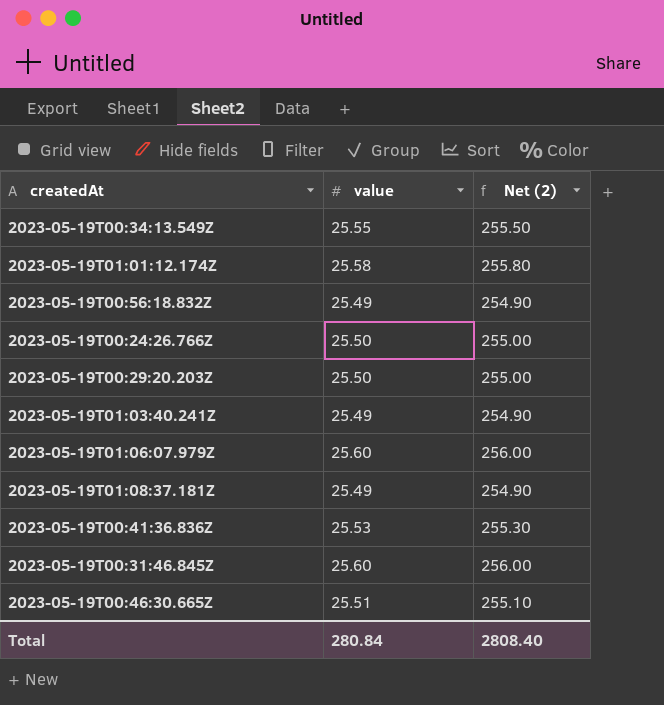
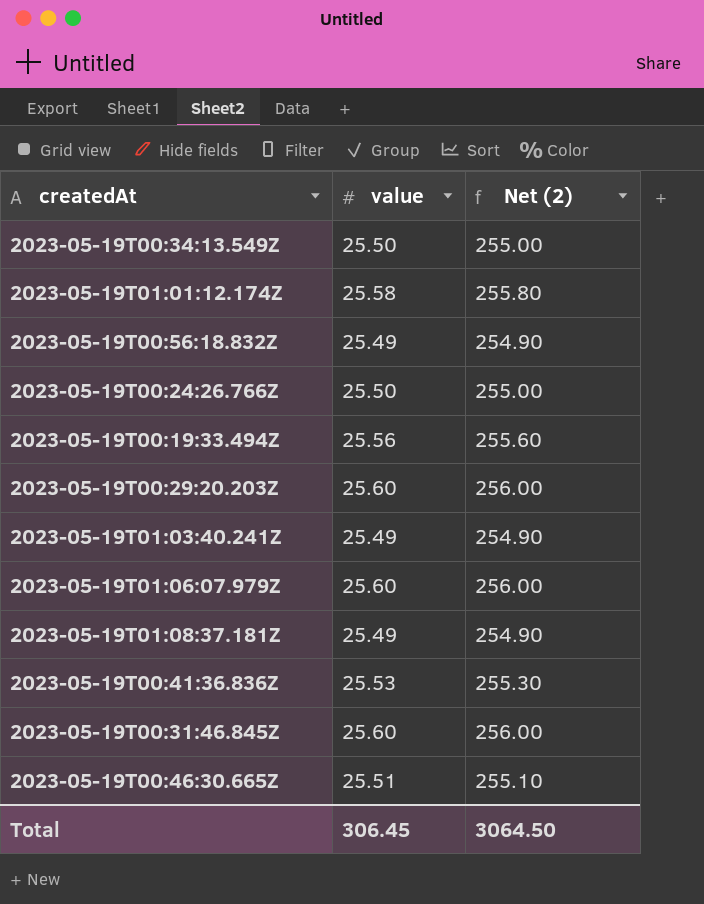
2023-05-19T00:34:13.549Z | value: 25.55 -> 25.50
2023-05-19T00:34:13.549Z | Net (2): 255.50 -> 255.00
row 2023-05-19T00:19:33.494Z: none -> 25.56 | 255.60
2023-05-19T00:29:20.203Z | value: 25.50 -> 25.60
2023-05-19T00:29:20.203Z | Net (2): 255.00 -> 256.00
Total | value: 280.84 -> 306.45
Total | Net (2): 2808.40 -> 3064.50

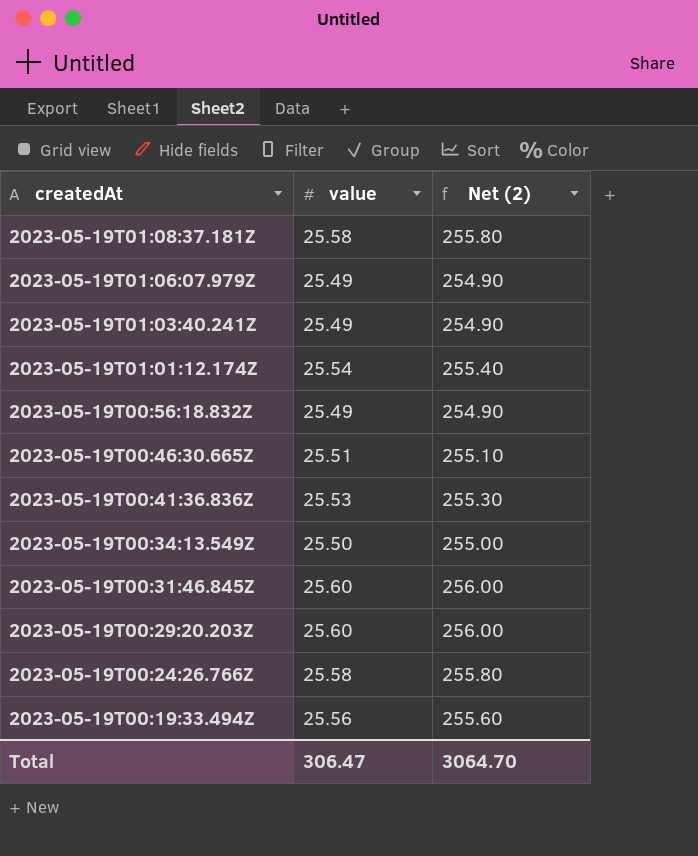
row order: none -> createdAt descending
2023-05-19T01:08:37.181Z | value: 25.49 -> 25.58
2023-05-19T01:08:37.181Z | Net (2): 254.90 -> 255.80
2023-05-19T01:06:07.979Z | value: 25.60 -> 25.49
2023-05-19T01:06:07.979Z | Net (2): 256.00 -> 254.90
2023-05-19T01:01:12.174Z | value: 25.58 -> 25.54
2023-05-19T01:01:12.174Z | Net (2): 255.80 -> 255.40
2023-05-19T00:24:26.766Z | value: 25.50 -> 25.58
2023-05-19T00:24:26.766Z | Net (2): 255.00 -> 255.80
Total | value: 306.45 -> 306.47
Total | Net (2): 3064.50 -> 3064.70

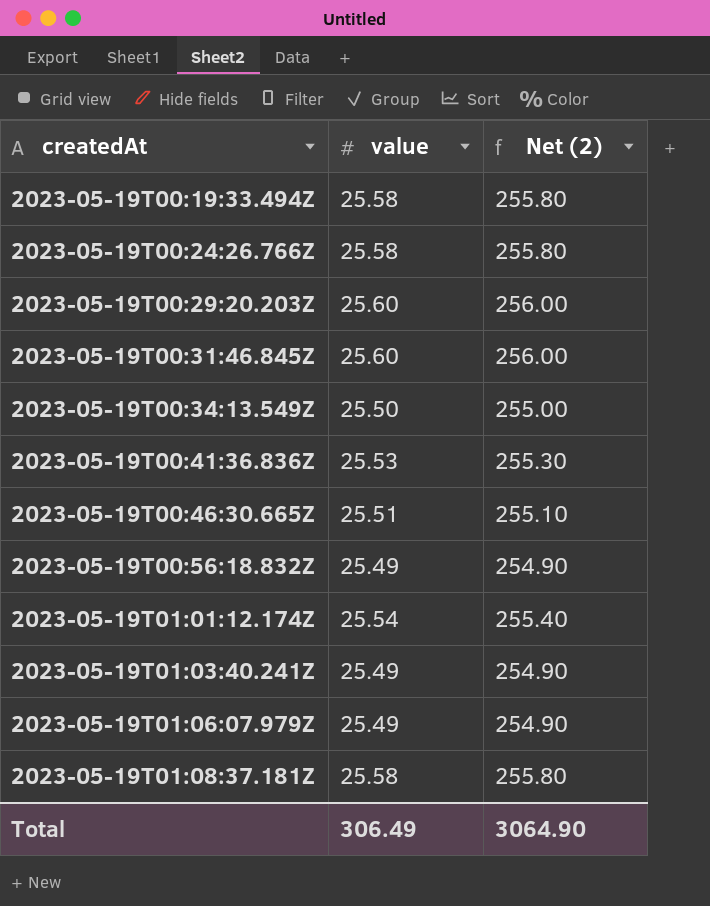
row order: createdAt descending -> createdAt ascending
2023-05-19T00:19:33.494Z | value: 25.56 -> 25.58
2023-05-19T00:19:33.494Z | Net (2): 255.60 -> 255.80
Total | value: 306.47 -> 306.49
Total | Net (2): 3064.70 -> 3064.90

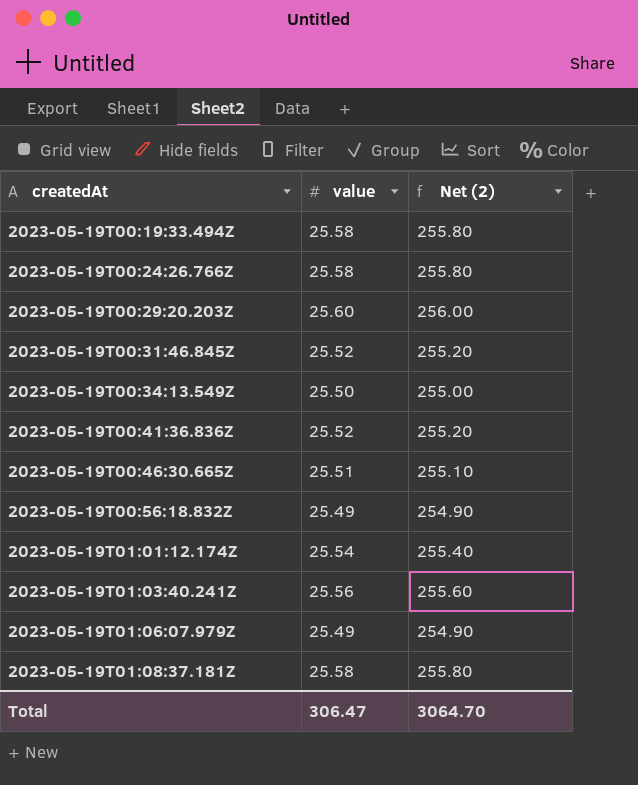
2023-05-19T00:31:46.845Z | value: 25.60 -> 25.52
2023-05-19T00:31:46.845Z | Net (2): 256.00 -> 255.20
2023-05-19T00:41:36.836Z | value: 25.53 -> 25.52
2023-05-19T00:41:36.836Z | Net (2): 255.30 -> 255.20
2023-05-19T01:03:40.241Z | value: 25.49 -> 25.56
2023-05-19T01:03:40.241Z | Net (2): 254.90 -> 255.60
Total | value: 306.49 -> 306.47
Total | Net (2): 3064.90 -> 3064.70

